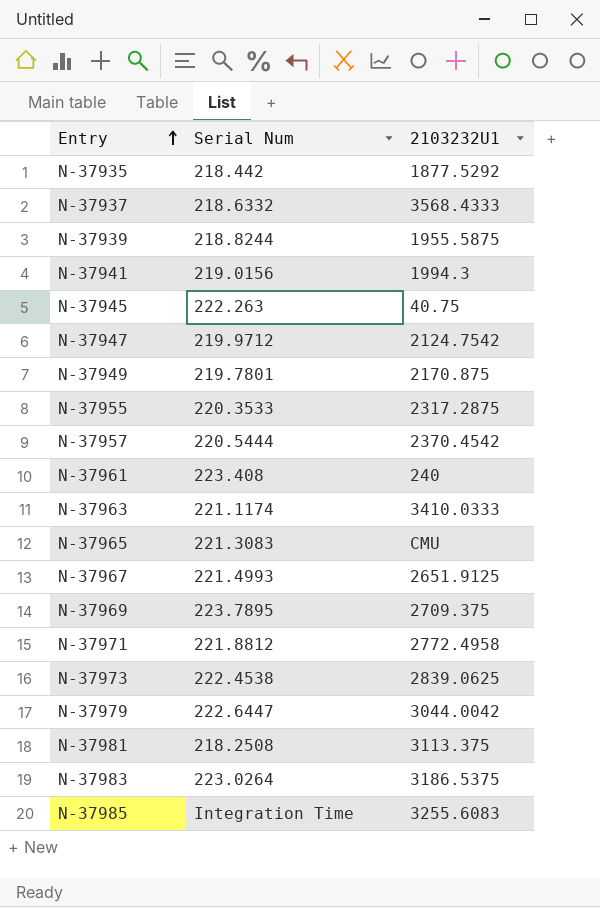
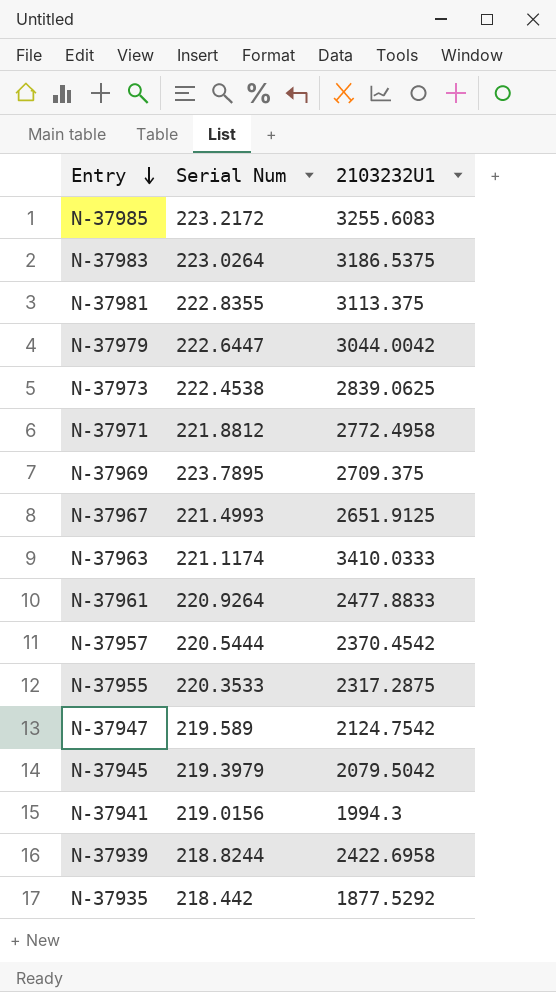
row order: Entry ascending -> Entry descending
row N-37937: 218.6332 | 3568.4333 -> none
row N-37949: 219.7801 | 2170.875 -> none
row N-37965: 221.3083 | CMU -> none
N-37985 | Serial Num: Integration Time -> 223.2172
N-37981 | Serial Num: 218.2508 -> 222.8355
N-37961 | Serial Num: 223.408 -> 220.9264
N-37961 | 2103232U1: 240 -> 2477.8833
N-37947 | Serial Num: 219.9712 -> 219.589
N-37945 | Serial Num: 222.263 -> 219.3979
N-37945 | 2103232U1: 40.75 -> 2079.5042
N-37939 | 2103232U1: 1955.5875 -> 2422.6958

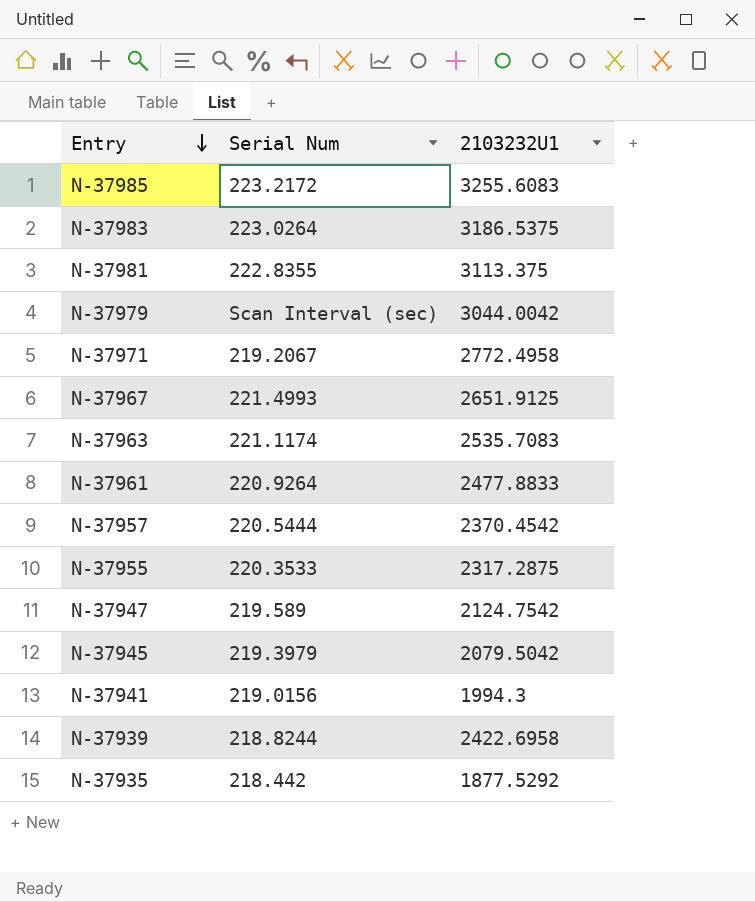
row N-37973: 222.4538 | 2839.0625 -> none
row N-37969: 223.7895 | 2709.375 -> none
N-37979 | Serial Num: 222.6447 -> Scan Interval (sec)
N-37971 | Serial Num: 221.8812 -> 219.2067
N-37963 | 2103232U1: 3410.0333 -> 2535.7083

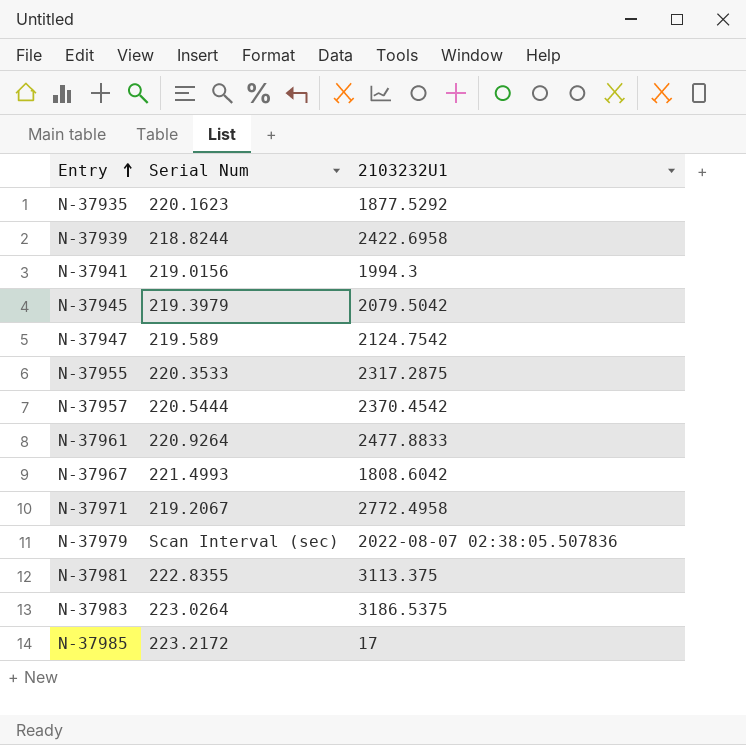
row order: Entry descending -> Entry ascending
row N-37963: 221.1174 | 2535.7083 -> none
N-37935 | Serial Num: 218.442 -> 220.1623
N-37967 | 2103232U1: 2651.9125 -> 1808.6042
N-37979 | 2103232U1: 3044.0042 -> 2022-08-07 02:38:05.507836
N-37985 | 2103232U1: 3255.6083 -> 17

